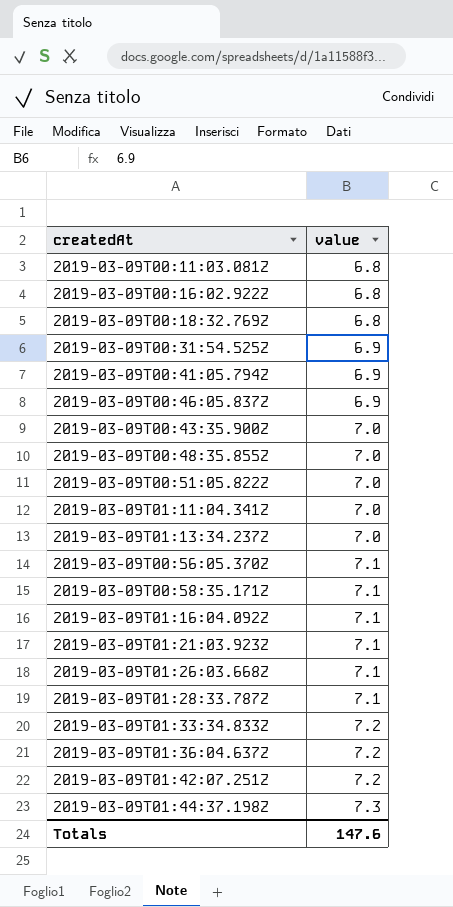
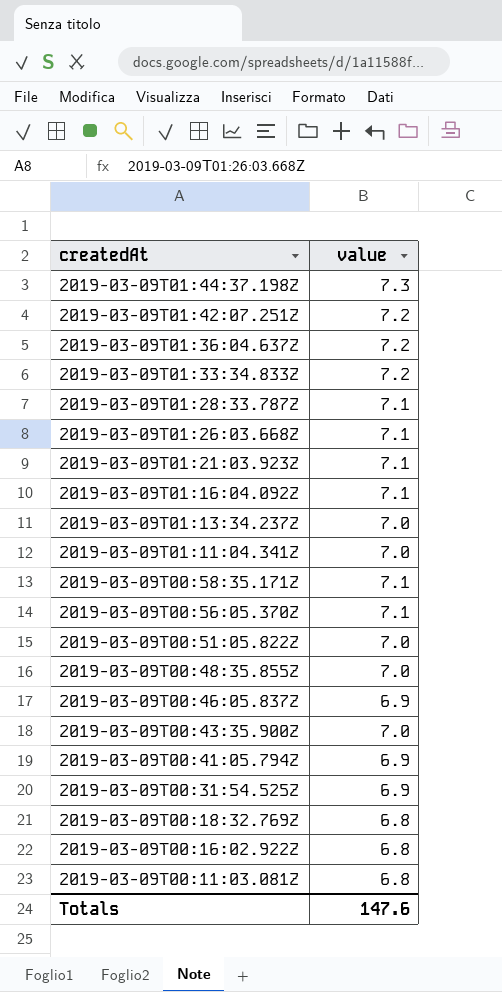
row order: value ascending -> createdAt descending

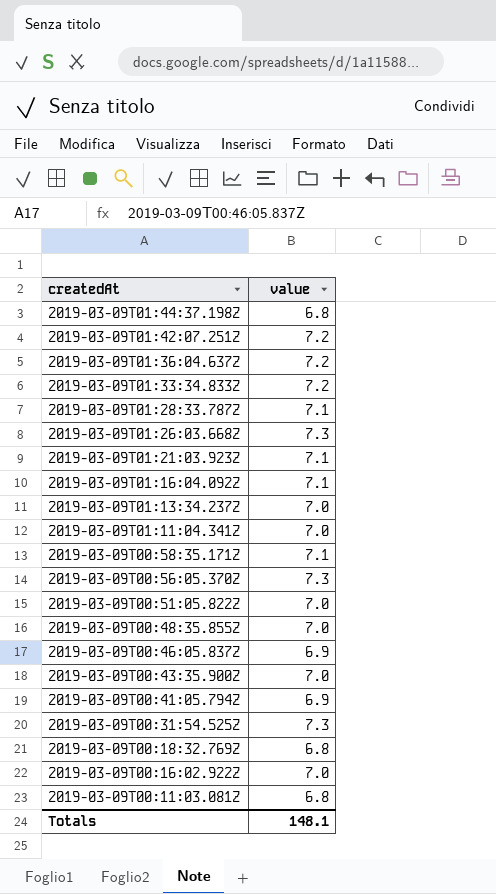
2019-03-09T01:44:37.198Z | value: 7.3 -> 6.8
2019-03-09T01:26:03.668Z | value: 7.1 -> 7.3
2019-03-09T00:56:05.370Z | value: 7.1 -> 7.3
2019-03-09T00:31:54.525Z | value: 6.9 -> 7.3
2019-03-09T00:16:02.922Z | value: 6.8 -> 7.0
Totals | value: 147.6 -> 148.1

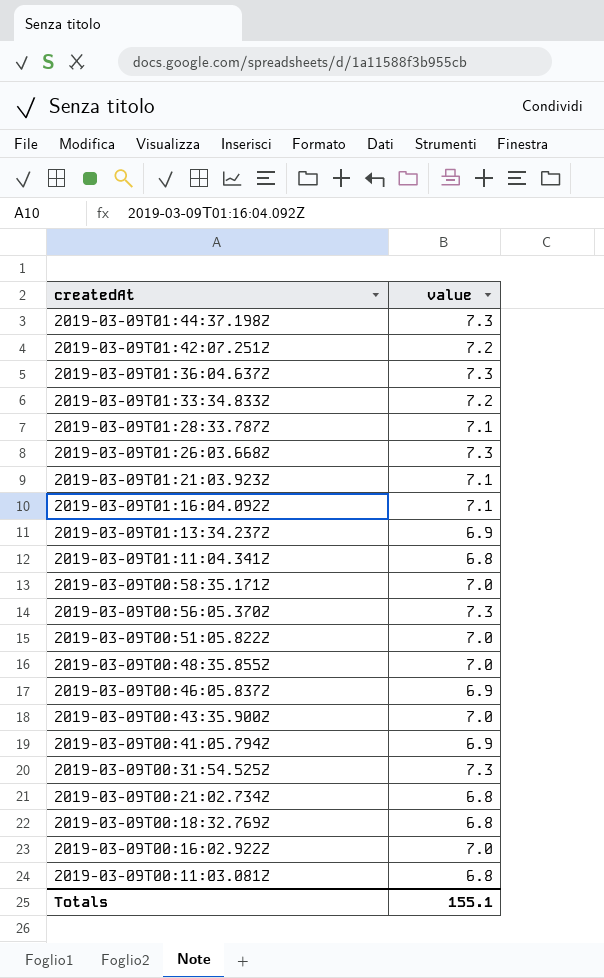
2019-03-09T01:44:37.198Z | value: 6.8 -> 7.3
2019-03-09T01:36:04.637Z | value: 7.2 -> 7.3
2019-03-09T01:13:34.237Z | value: 7.0 -> 6.9
2019-03-09T01:11:04.341Z | value: 7.0 -> 6.8
2019-03-09T00:58:35.171Z | value: 7.1 -> 7.0
row 2019-03-09T00:21:02.734Z: none -> 6.8
Totals | value: 148.1 -> 155.1

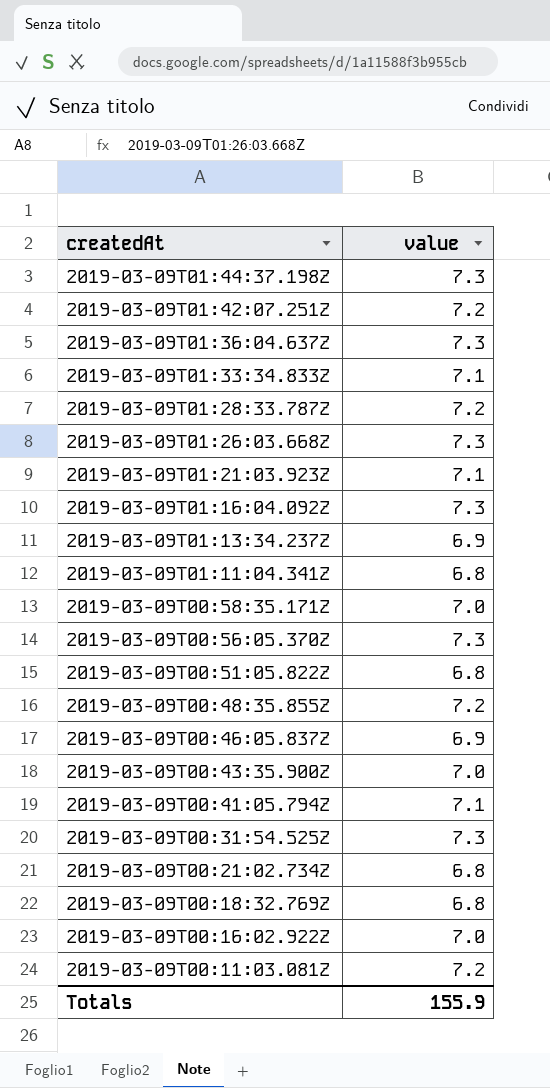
2019-03-09T01:33:34.833Z | value: 7.2 -> 7.1
2019-03-09T01:28:33.787Z | value: 7.1 -> 7.2
2019-03-09T01:16:04.092Z | value: 7.1 -> 7.3
2019-03-09T00:51:05.822Z | value: 7.0 -> 6.8
2019-03-09T00:48:35.855Z | value: 7.0 -> 7.2
2019-03-09T00:41:05.794Z | value: 6.9 -> 7.1
2019-03-09T00:11:03.081Z | value: 6.8 -> 7.2
Totals | value: 155.1 -> 155.9

